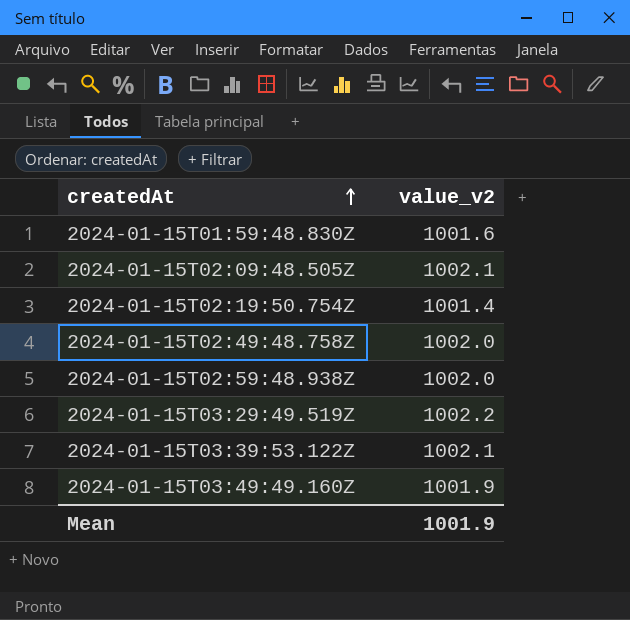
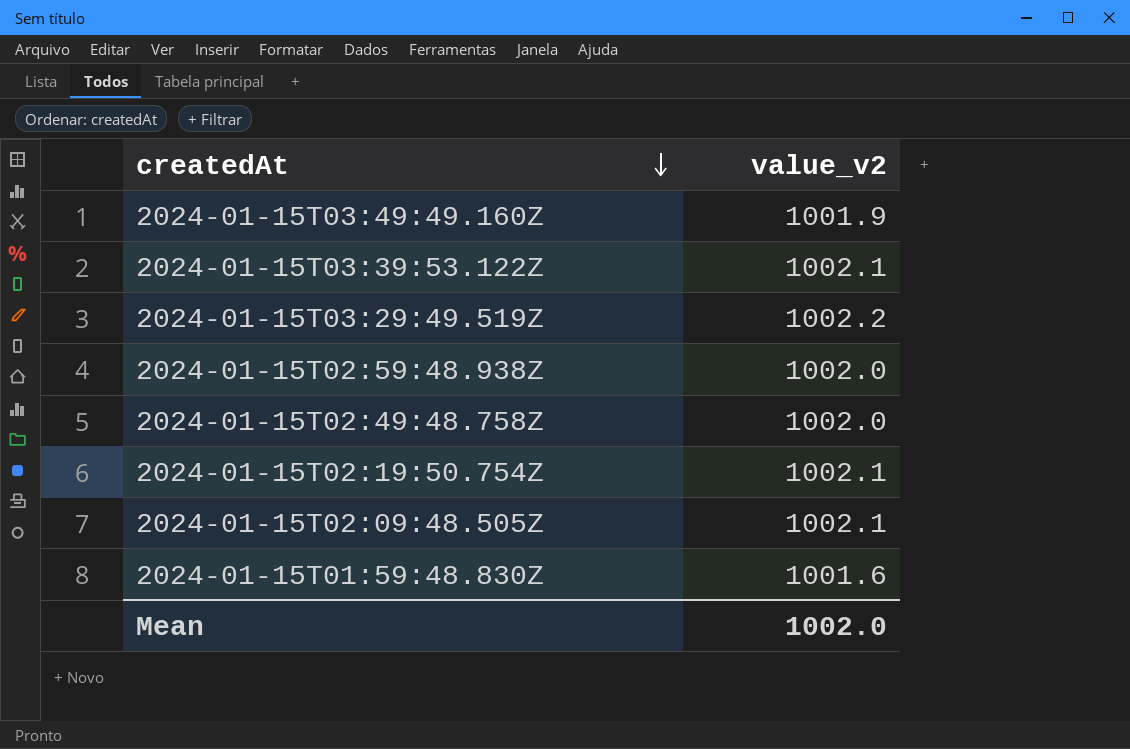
row order: createdAt ascending -> createdAt descending
2024-01-15T02:19:50.754Z | value_v2: 1001.4 -> 1002.1
Mean | value_v2: 1001.9 -> 1002.0

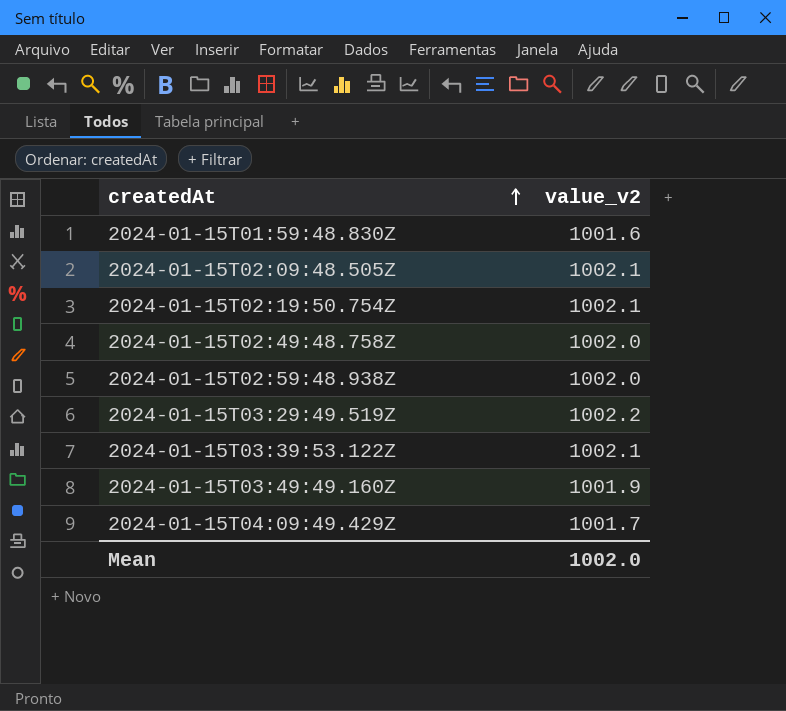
row order: createdAt descending -> createdAt ascending
row 2024-01-15T04:09:49.429Z: none -> 1001.7

